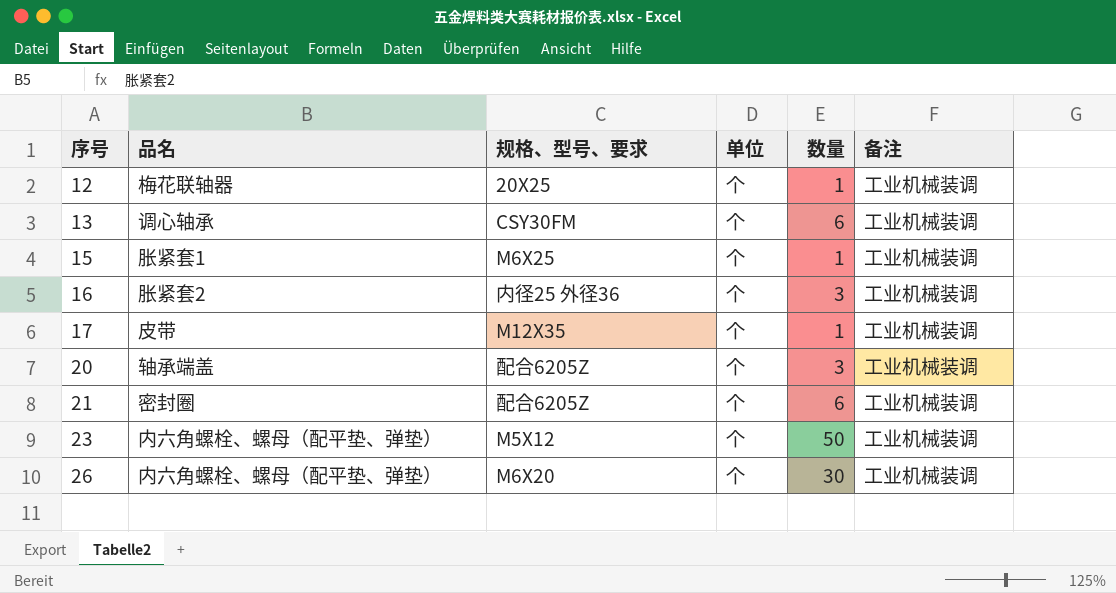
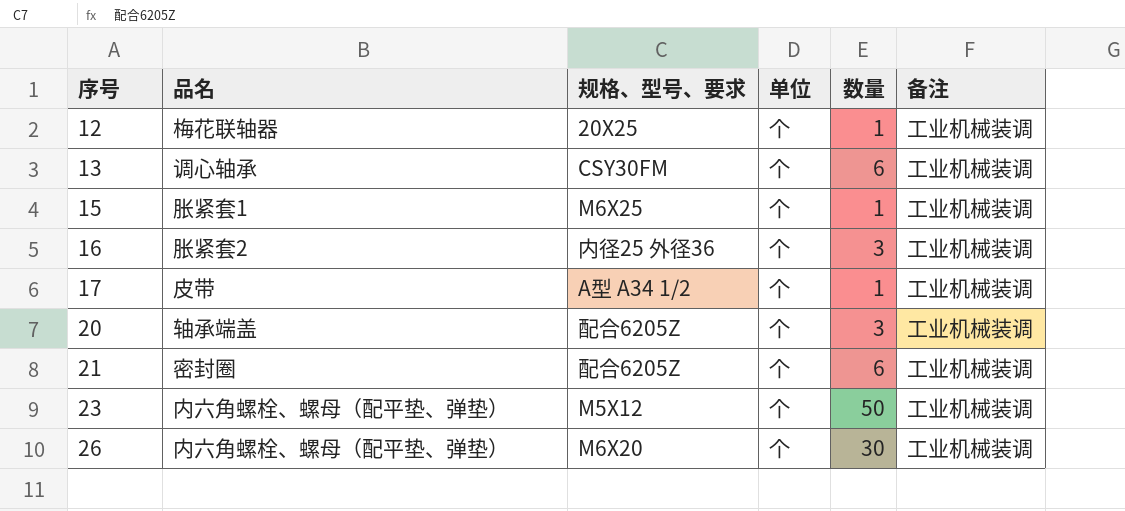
17 | 规格、型号、要求: M12X35 -> A型 A34 1/2

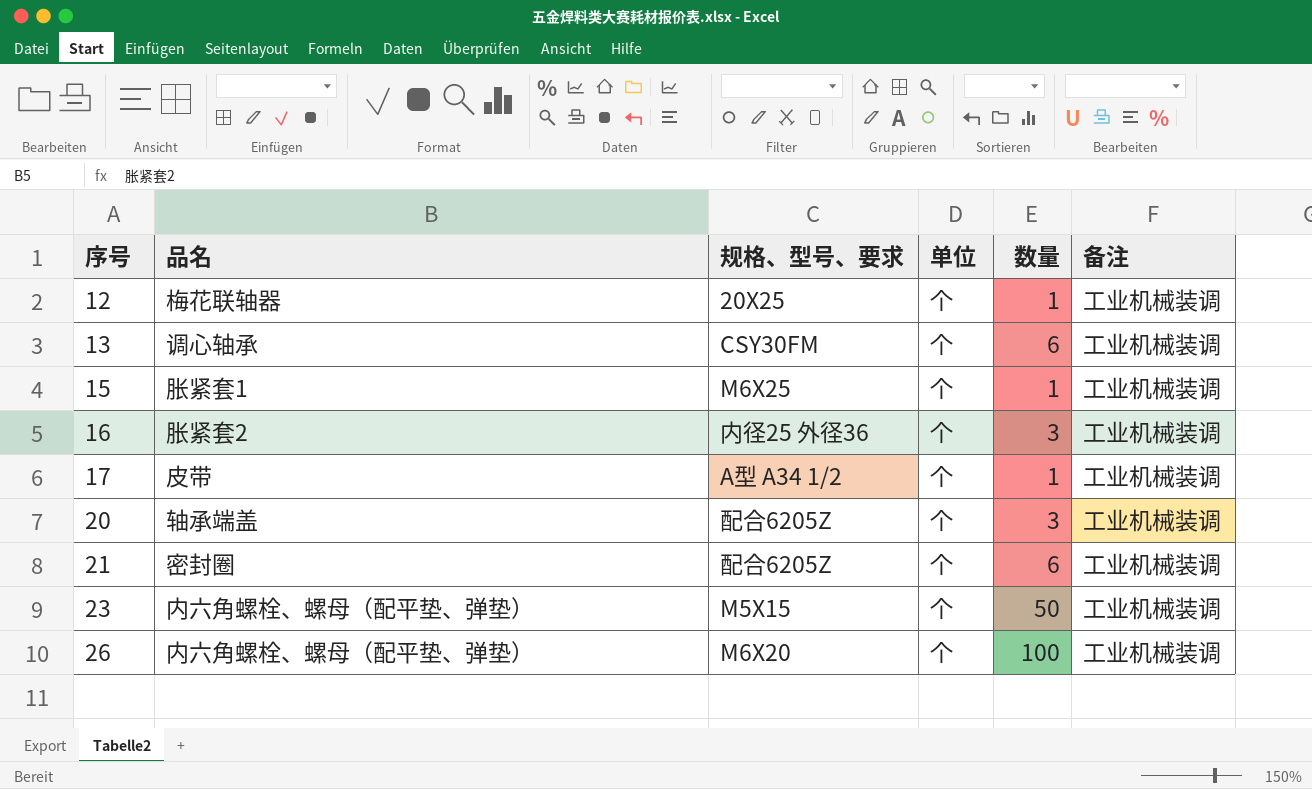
23 | 规格、型号、要求: M5X12 -> M5X15
26 | 数量: 30 -> 100

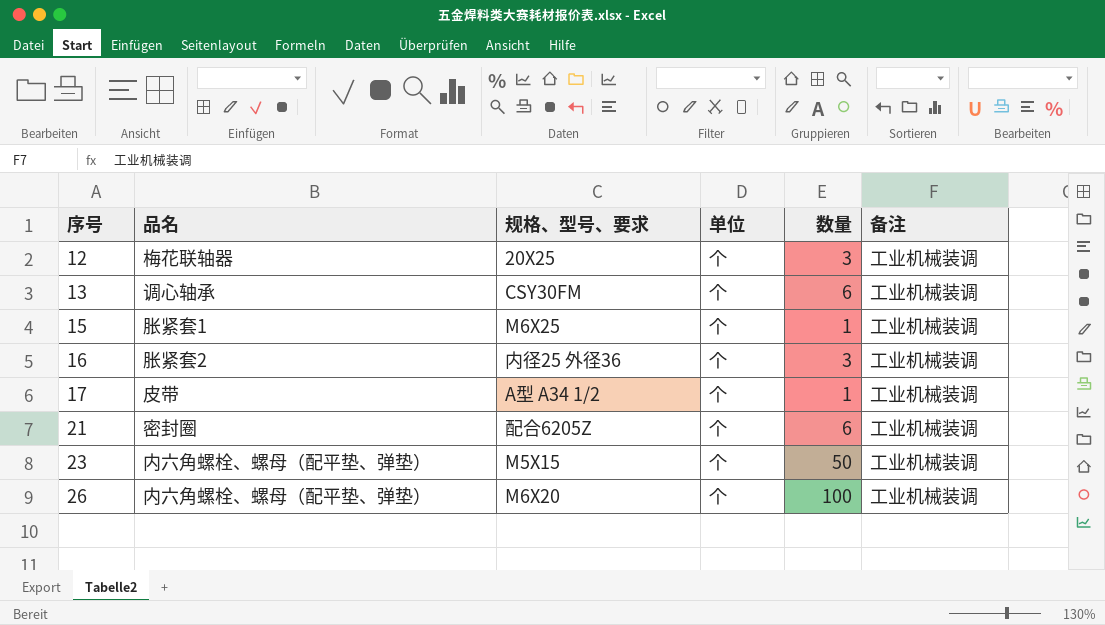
row 20: 轴承端盖 | 配合6205Z | 个 | 3 | 工业机械装调 -> none
12 | 数量: 1 -> 3

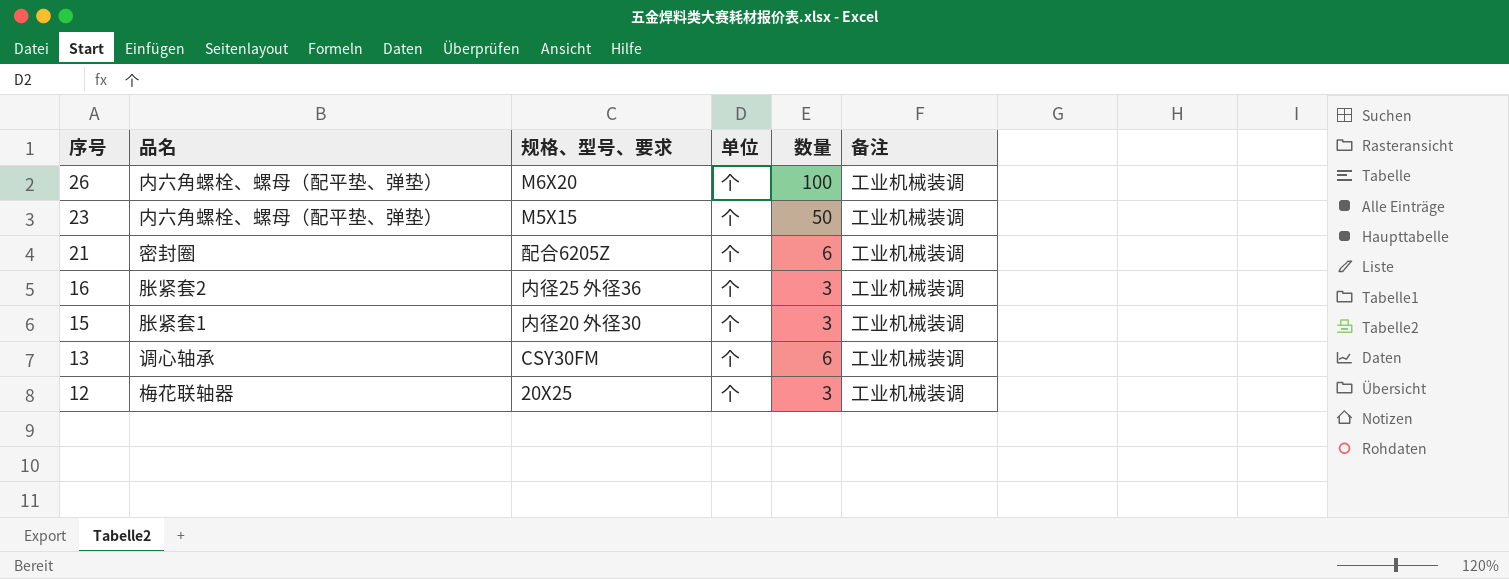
row order: 序号 ascending -> 序号 descending
row 17: 皮带 | A型 A34 1/2 | 个 | 1 | 工业机械装调 -> none
15 | 规格、型号、要求: M6X25 -> 内径20 外径30
15 | 数量: 1 -> 3

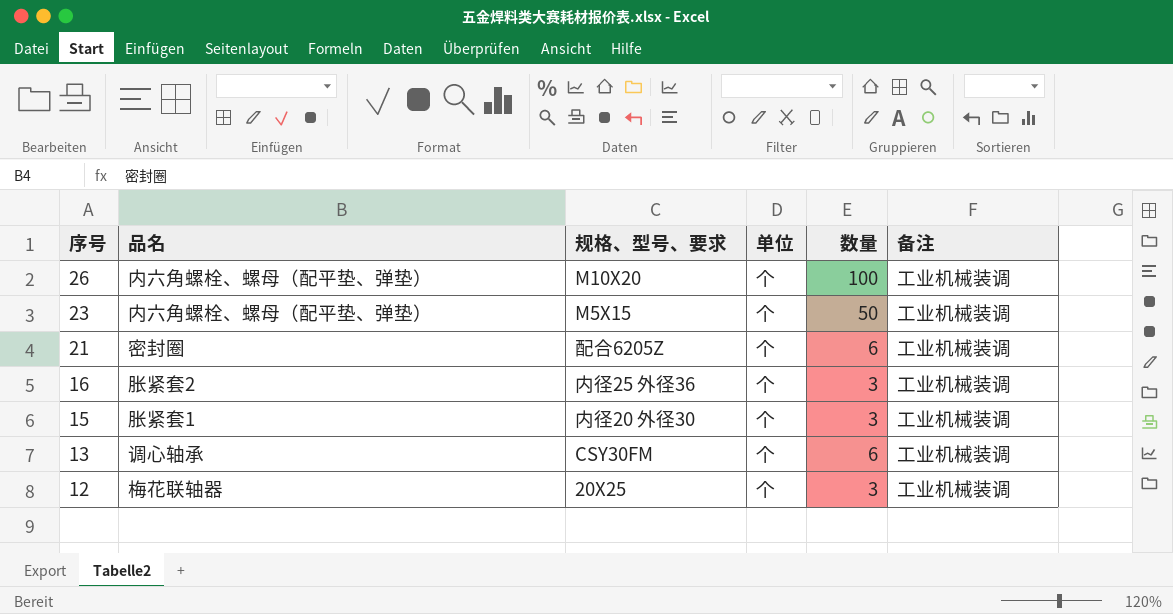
26 | 规格、型号、要求: M6X20 -> M10X20

